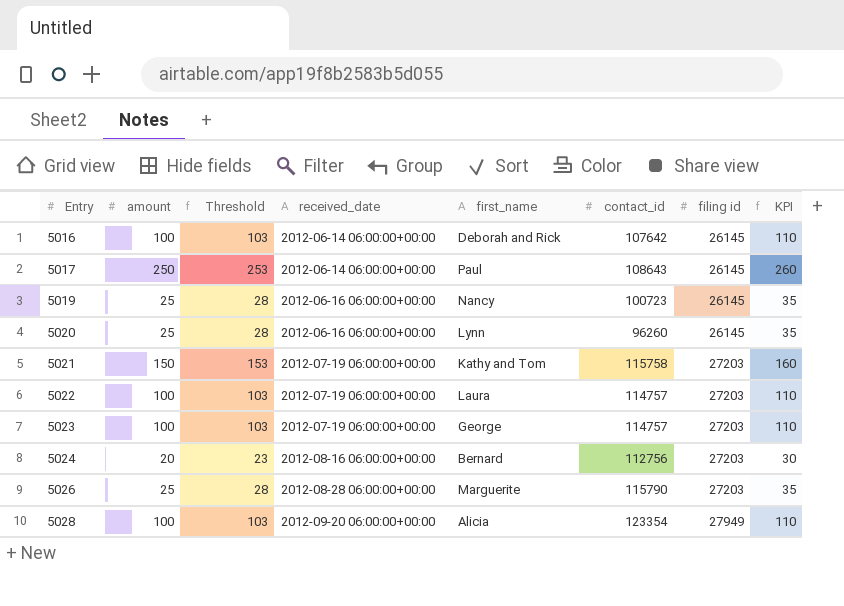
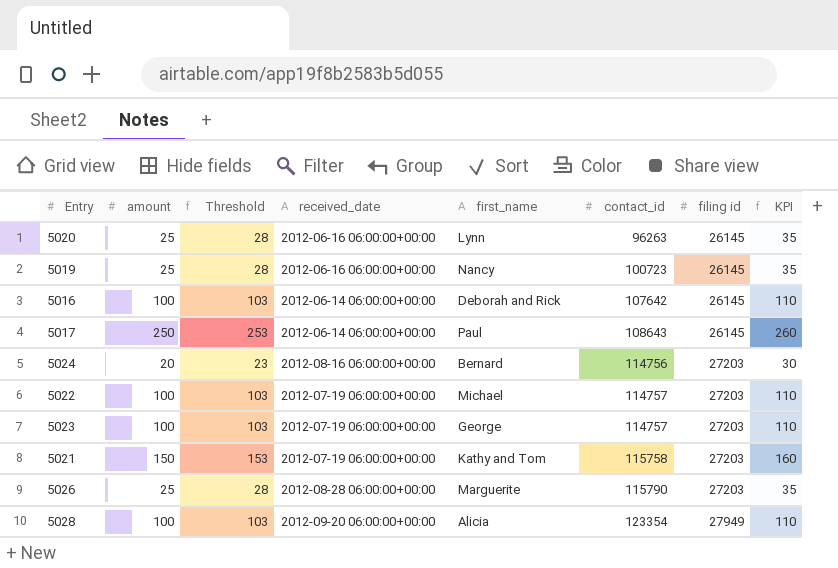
row order: Entry ascending -> contact_id ascending
5020 | contact_id: 96260 -> 96263
5024 | contact_id: 112756 -> 114756
5022 | first_name: Laura -> Michael

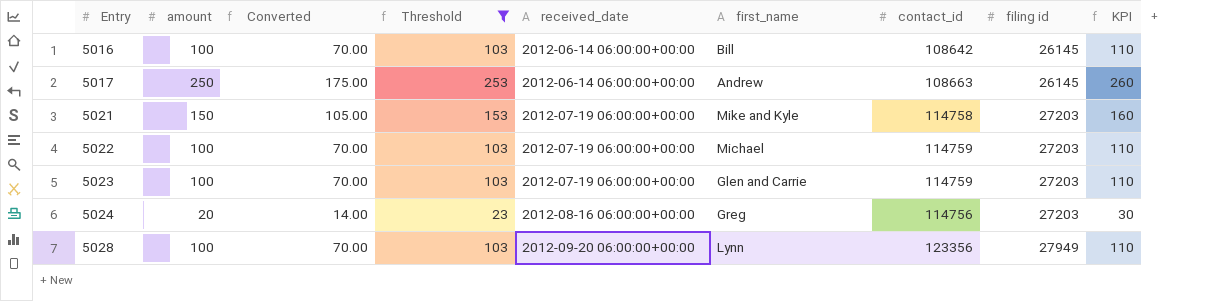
filter: none -> Threshold != 28
row order: contact_id ascending -> Entry ascending
column Converted | formula: none -> [amount] * 0.7
5016 | first_name: Deborah and Rick -> Bill
5016 | contact_id: 107642 -> 108642
5017 | first_name: Paul -> Andrew
5017 | contact_id: 108643 -> 108663
5021 | first_name: Kathy and Tom -> Mike and Kyle
5021 | contact_id: 115758 -> 114758
5022 | contact_id: 114757 -> 114759
5023 | first_name: George -> Glen and Carrie
5023 | contact_id: 114757 -> 114759
5024 | first_name: Bernard -> Greg
5028 | first_name: Alicia -> Lynn
5028 | contact_id: 123354 -> 123356

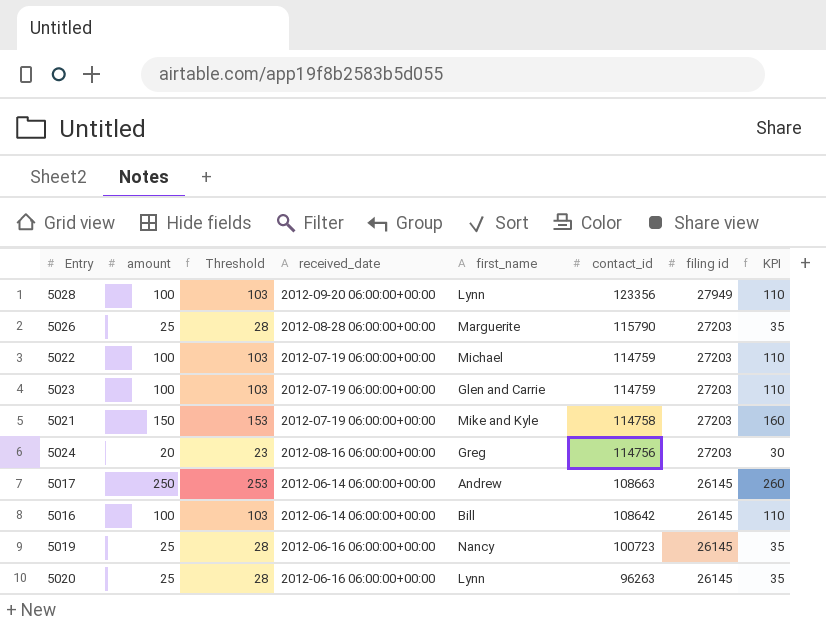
filter: Threshold != 28 -> none
row order: Entry ascending -> contact_id descending
column Converted | formula: [amount] * 0.7 -> none

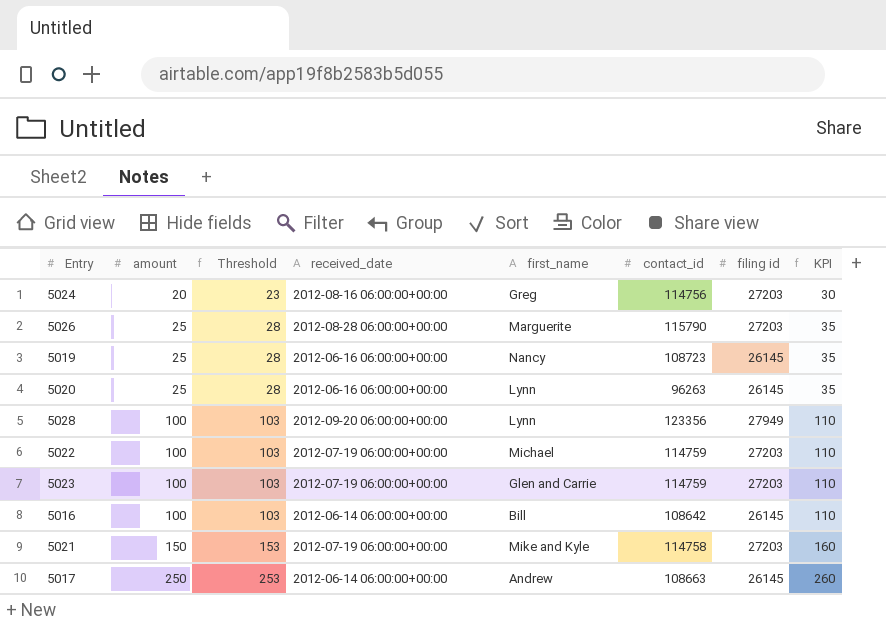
row order: contact_id descending -> amount ascending
5019 | contact_id: 100723 -> 108723

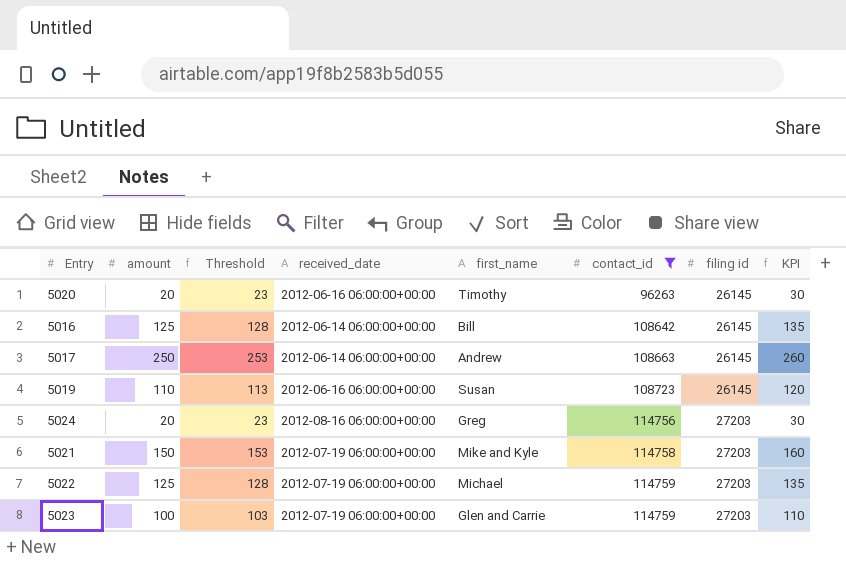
filter: none -> contact_id <= 114759
row order: amount ascending -> contact_id ascending
5020 | amount: 25 -> 20
5020 | Threshold: 28 -> 23
5020 | first_name: Lynn -> Timothy
5020 | KPI: 35 -> 30
5016 | amount: 100 -> 125
5016 | Threshold: 103 -> 128
5016 | KPI: 110 -> 135
5019 | amount: 25 -> 110
5019 | Threshold: 28 -> 113
5019 | first_name: Nancy -> Susan
5019 | KPI: 35 -> 120
5022 | amount: 100 -> 125
5022 | Threshold: 103 -> 128
5022 | KPI: 110 -> 135

